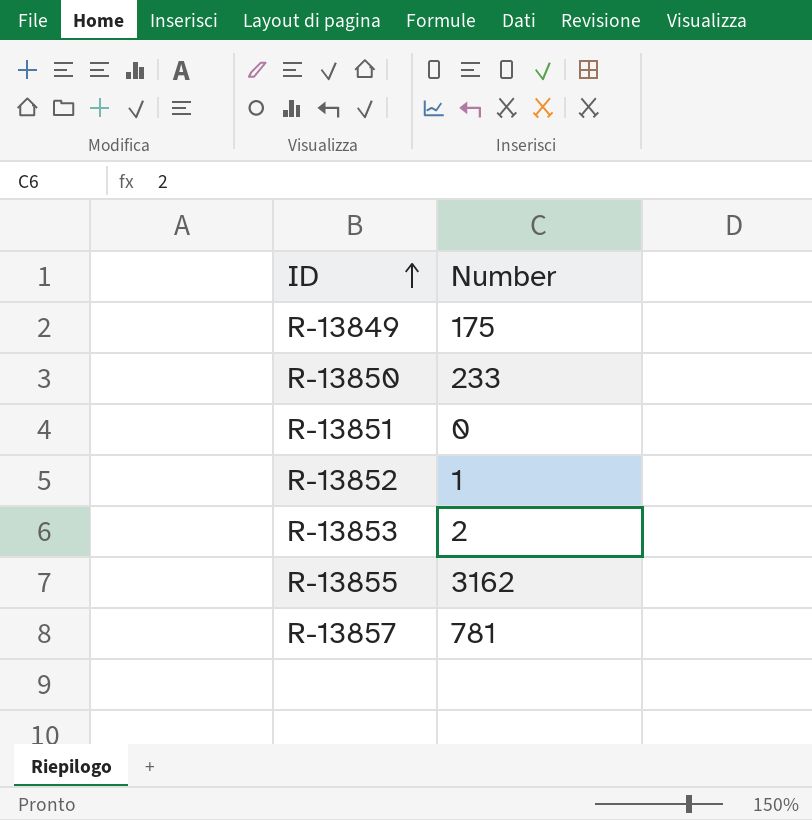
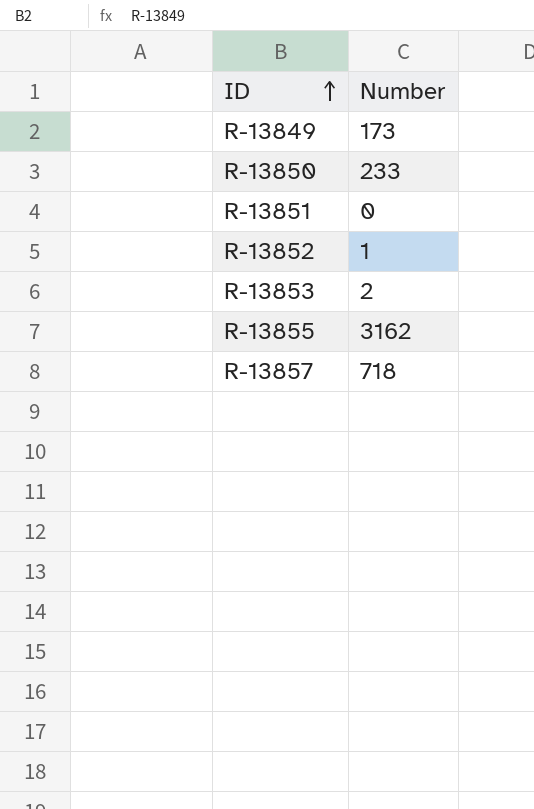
R-13849 | Number: 175 -> 173
R-13857 | Number: 781 -> 718

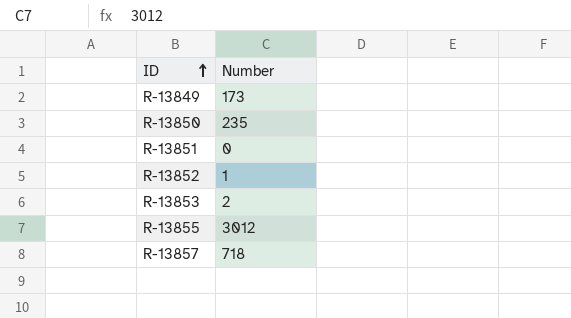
R-13850 | Number: 233 -> 235
R-13855 | Number: 3162 -> 3012

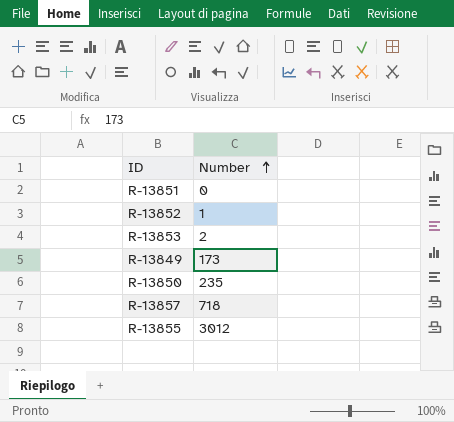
row order: ID ascending -> Number ascending

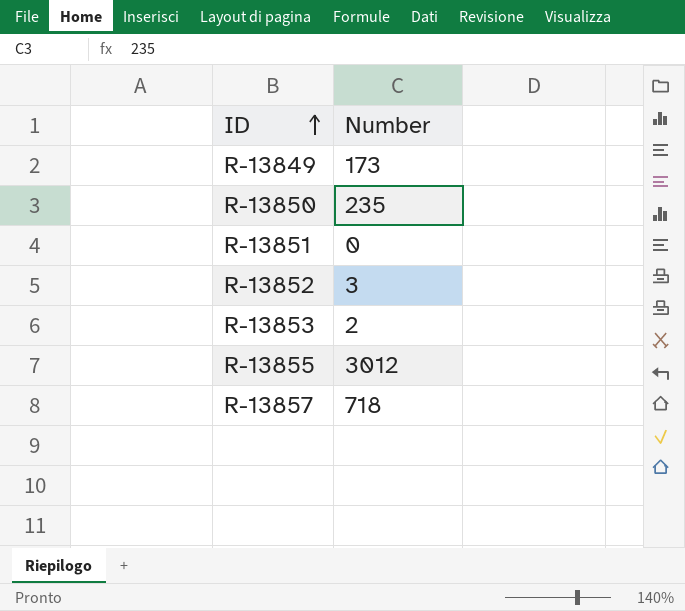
row order: Number ascending -> ID ascending
R-13852 | Number: 1 -> 3

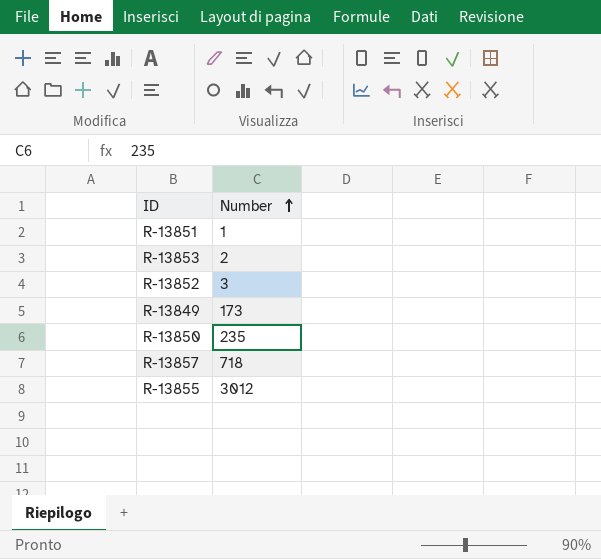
row order: ID ascending -> Number ascending
R-13851 | Number: 0 -> 1

